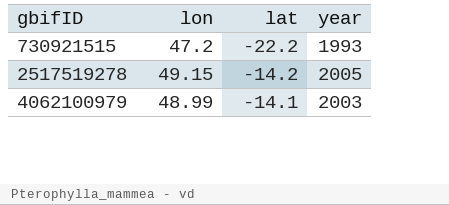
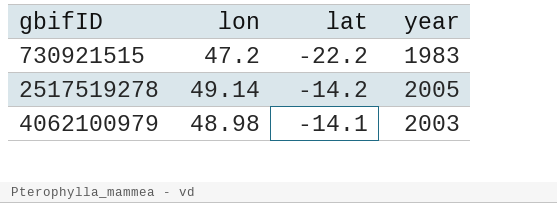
730921515 | year: 1993 -> 1983
2517519278 | lon: 49.15 -> 49.14
4062100979 | lon: 48.99 -> 48.98

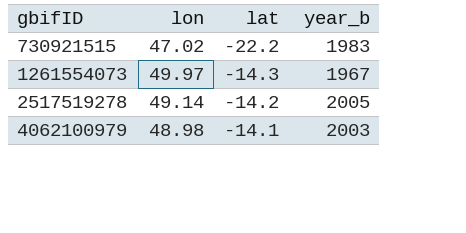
column name: year -> year_b
730921515 | lon: 47.2 -> 47.02
row 1261554073: none -> 49.97 | -14.3 | 1967

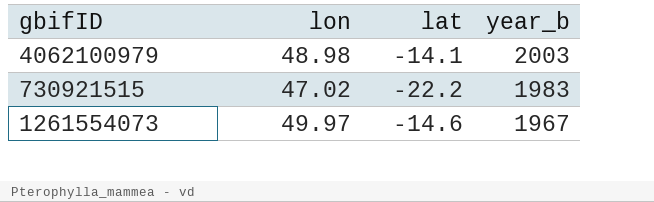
row order: gbifID ascending -> year_b descending
row 2517519278: 49.14 | -14.2 | 2005 -> none
1261554073 | lat: -14.3 -> -14.6

